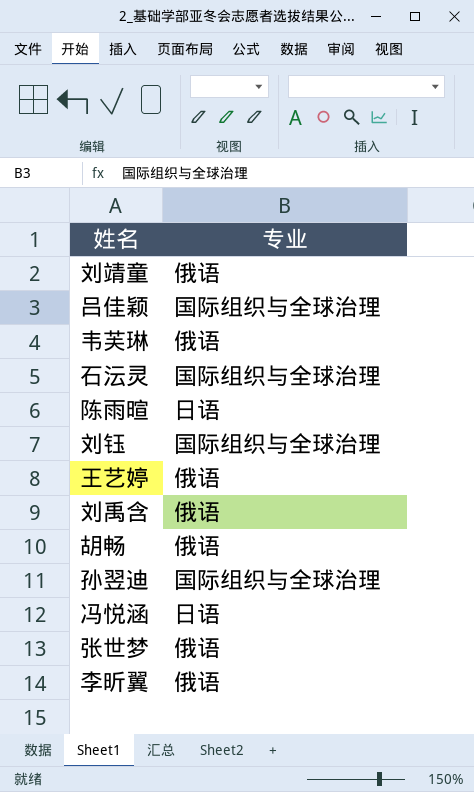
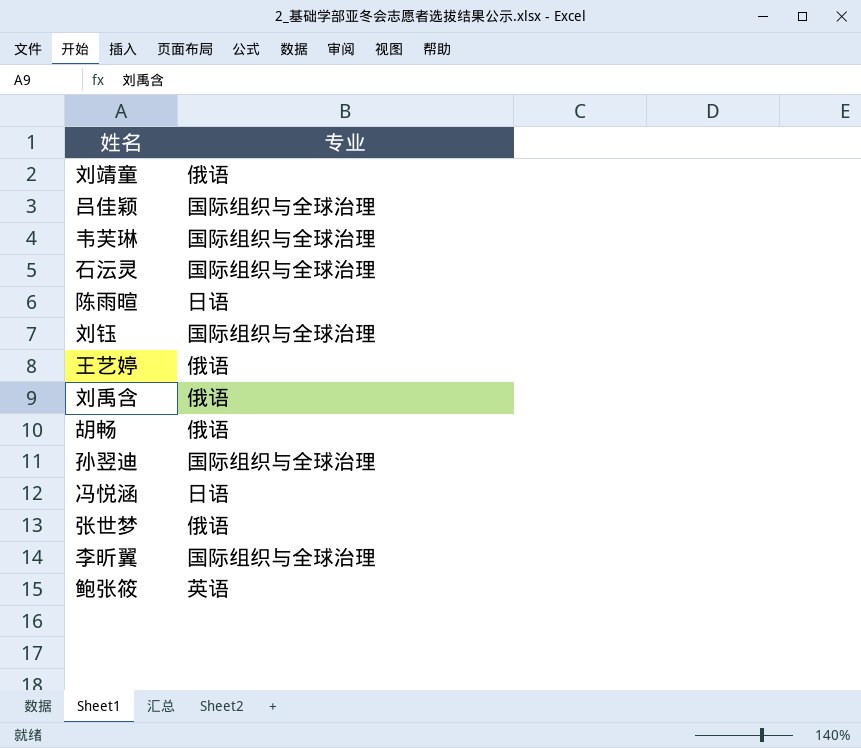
韦芙琳 | 专业: 俄语 -> 国际组织与全球治理
李昕翼 | 专业: 俄语 -> 国际组织与全球治理
row 鲍张筱: none -> 英语

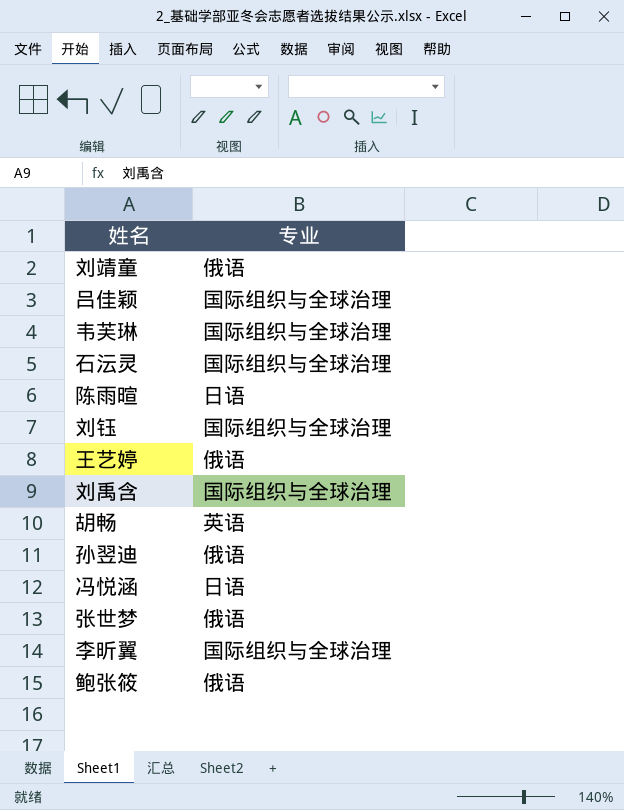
刘禹含 | 专业: 俄语 -> 国际组织与全球治理
胡畅 | 专业: 俄语 -> 英语
孙翌迪 | 专业: 国际组织与全球治理 -> 俄语
鲍张筱 | 专业: 英语 -> 俄语

